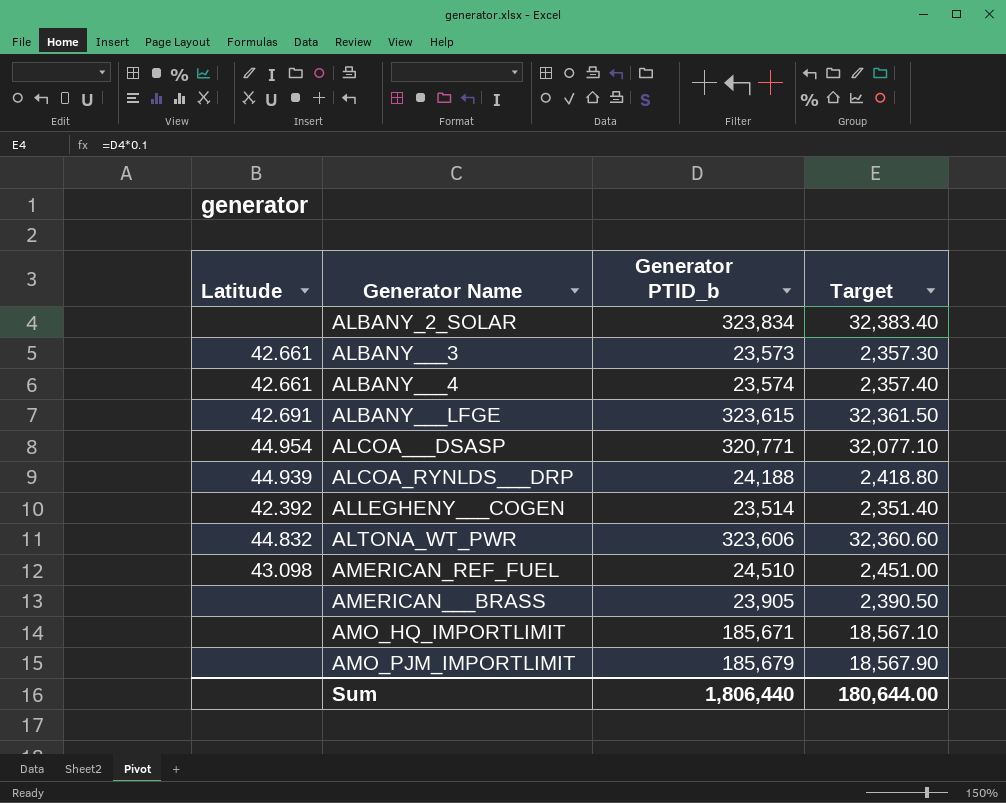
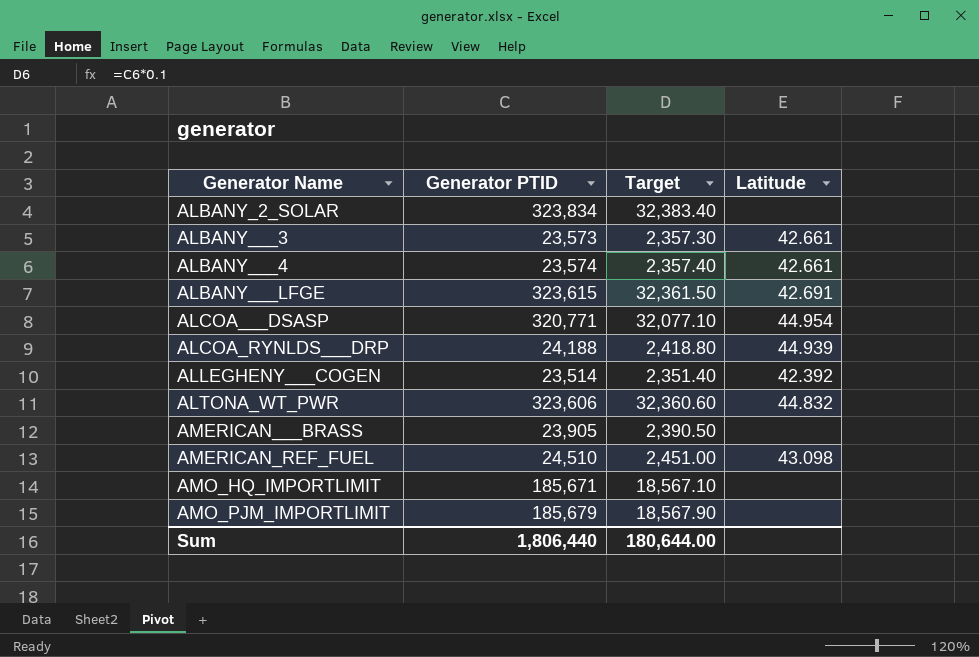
row order: none -> Generator Name ascending
column name: Generator PTID_b -> Generator PTID
column Latitude | position: 1 -> 4

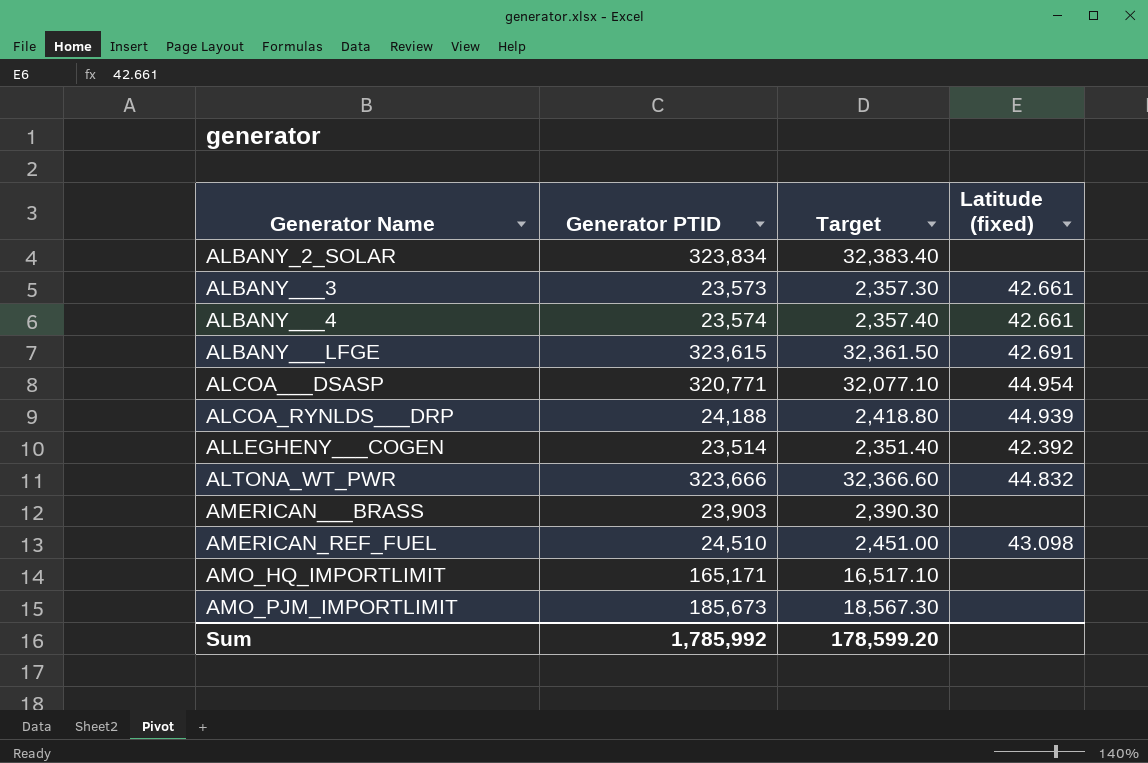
column name: Latitude -> Latitude (fixed)
ALTONA_WT_PWR | Generator PTID: 323,606 -> 323,666
ALTONA_WT_PWR | Target: 32,360.60 -> 32,366.60
AMERICAN___BRASS | Generator PTID: 23,905 -> 23,903
AMERICAN___BRASS | Target: 2,390.50 -> 2,390.30
AMO_HQ_IMPORTLIMIT | Generator PTID: 185,671 -> 165,171
AMO_HQ_IMPORTLIMIT | Target: 18,567.10 -> 16,517.10
AMO_PJM_IMPORTLIMIT | Generator PTID: 185,679 -> 185,673
AMO_PJM_IMPORTLIMIT | Target: 18,567.90 -> 18,567.30
Sum | Generator PTID: 1,806,440 -> 1,785,992
Sum | Target: 180,644.00 -> 178,599.20

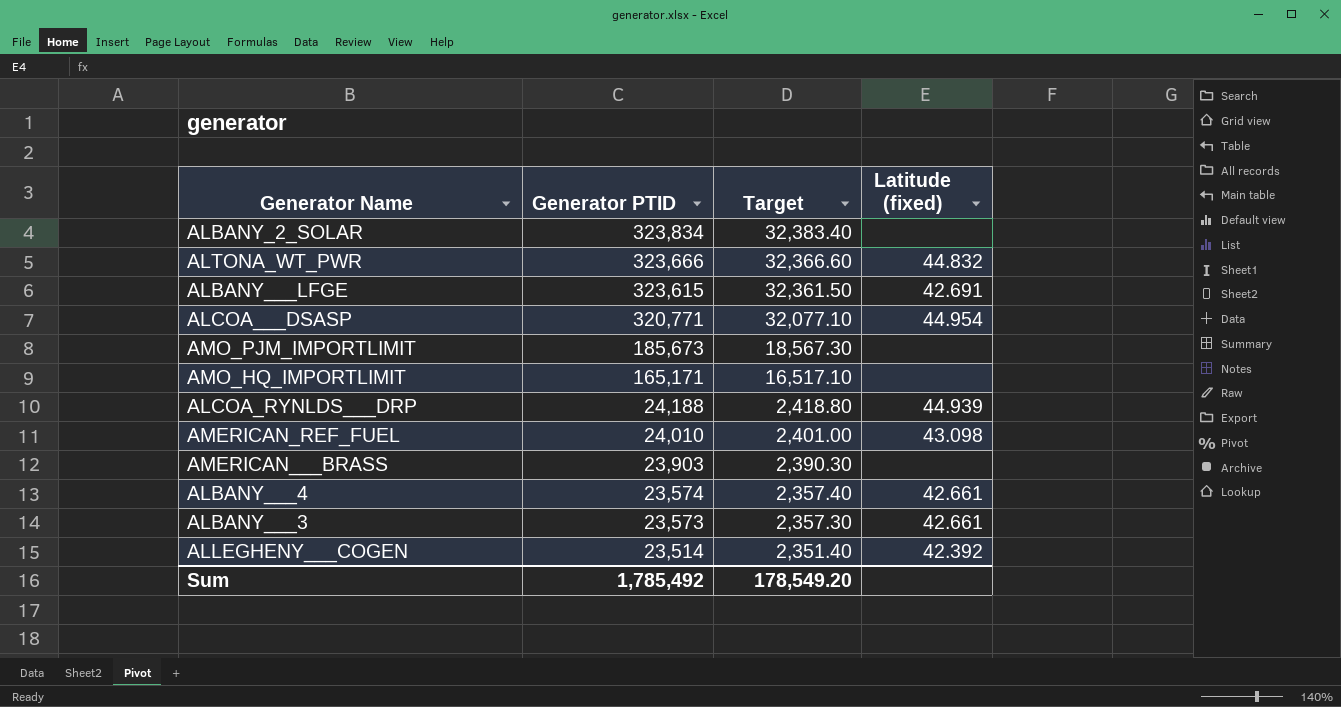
row order: Generator Name ascending -> Generator PTID descending
AMERICAN_REF_FUEL | Generator PTID: 24,510 -> 24,010
AMERICAN_REF_FUEL | Target: 2,451.00 -> 2,401.00
Sum | Generator PTID: 1,785,992 -> 1,785,492
Sum | Target: 178,599.20 -> 178,549.20

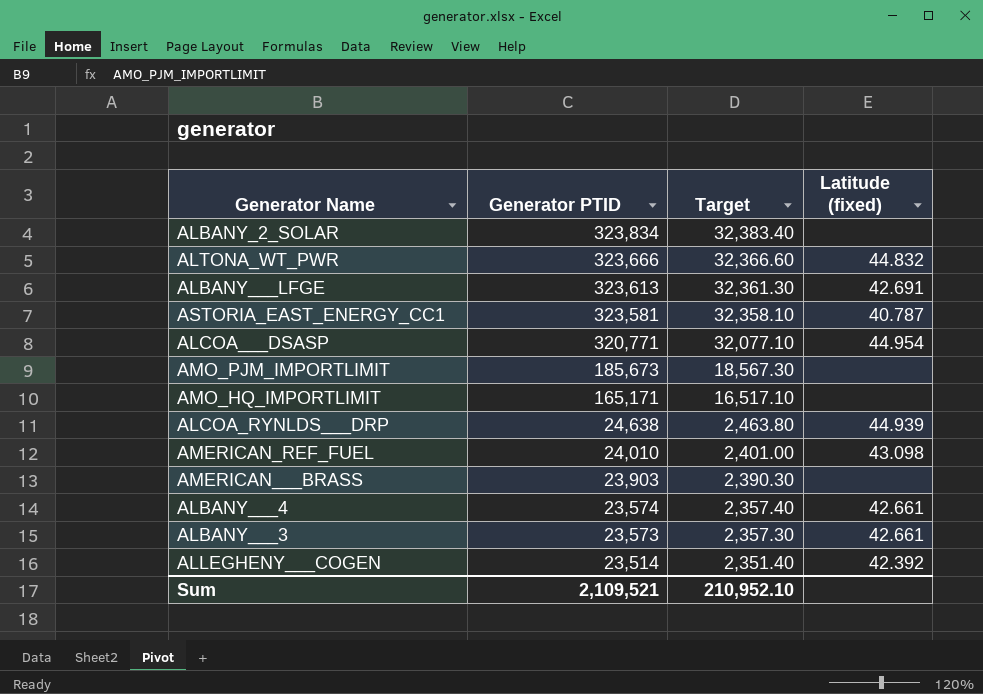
ALBANY___LFGE | Generator PTID: 323,615 -> 323,613
ALBANY___LFGE | Target: 32,361.50 -> 32,361.30
row ASTORIA_EAST_ENERGY_CC1: none -> 323,581 | 32,358.10 | 40.787
ALCOA_RYNLDS___DRP | Generator PTID: 24,188 -> 24,638
ALCOA_RYNLDS___DRP | Target: 2,418.80 -> 2,463.80
Sum | Generator PTID: 1,785,492 -> 2,109,521
Sum | Target: 178,549.20 -> 210,952.10

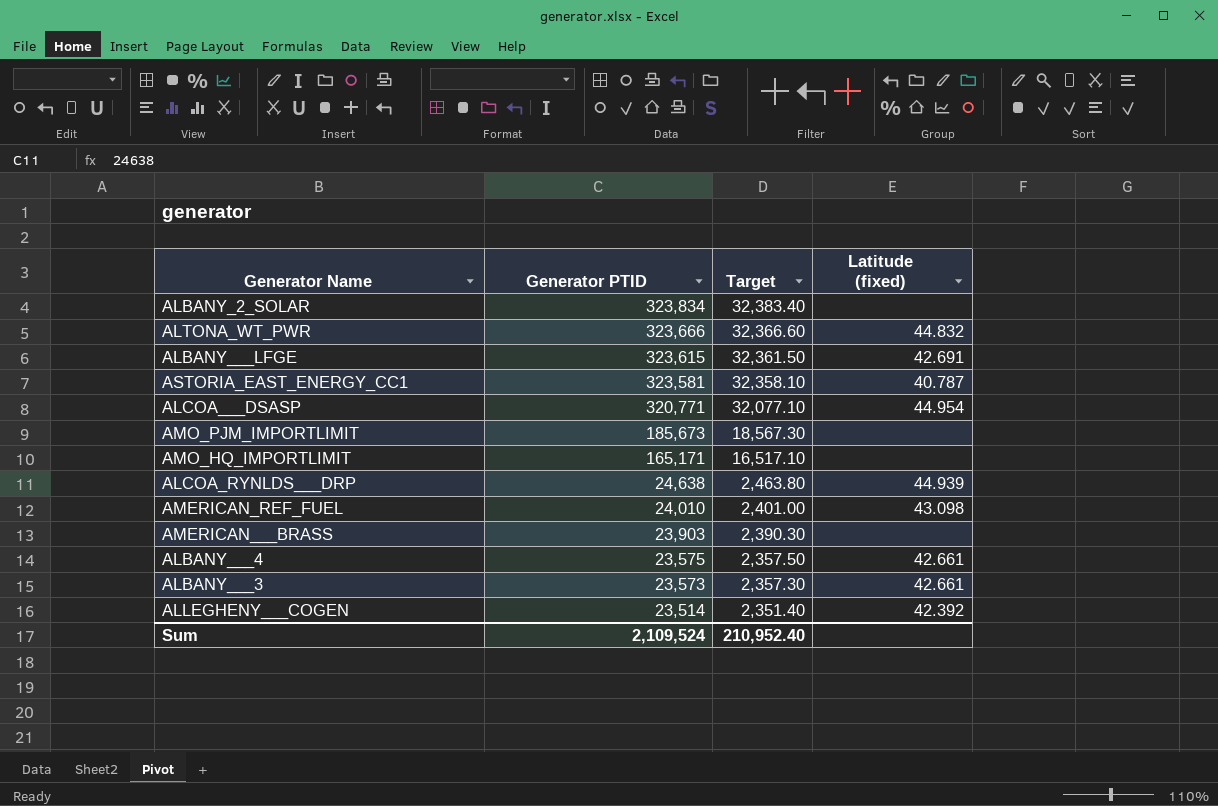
ALBANY___LFGE | Generator PTID: 323,613 -> 323,615
ALBANY___LFGE | Target: 32,361.30 -> 32,361.50
ALBANY___4 | Generator PTID: 23,574 -> 23,575
ALBANY___4 | Target: 2,357.40 -> 2,357.50
Sum | Generator PTID: 2,109,521 -> 2,109,524
Sum | Target: 210,952.10 -> 210,952.40

